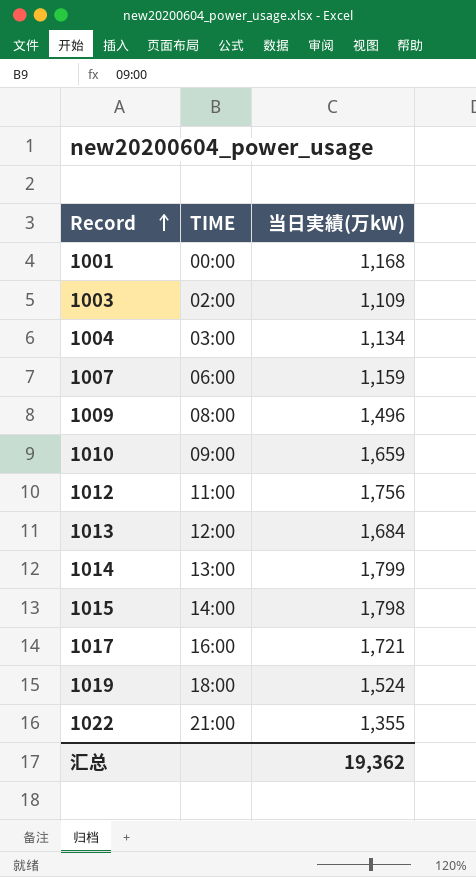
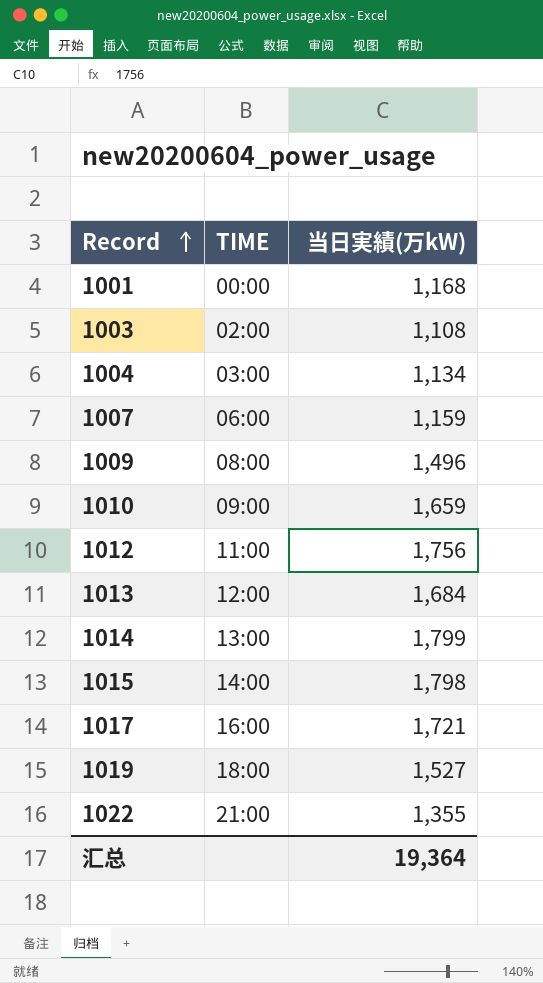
1003 | 当日実績(万kW): 1,109 -> 1,108
1019 | 当日実績(万kW): 1,524 -> 1,527
汇总 | 当日実績(万kW): 19,362 -> 19,364

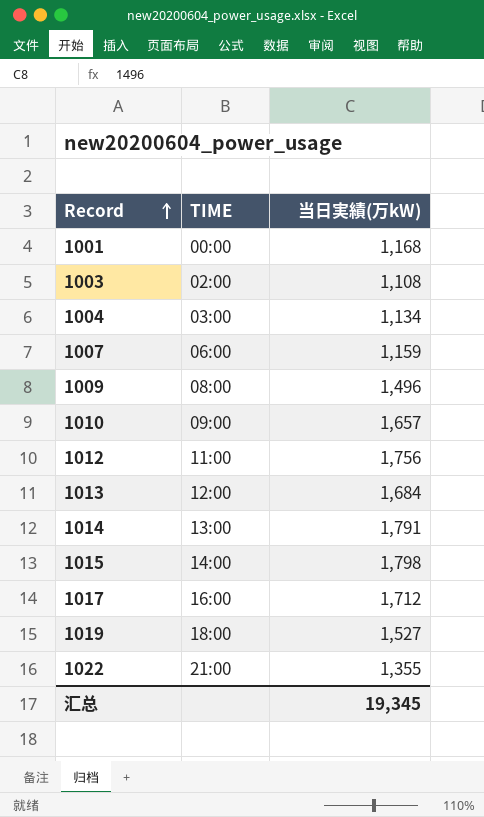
1010 | 当日実績(万kW): 1,659 -> 1,657
1014 | 当日実績(万kW): 1,799 -> 1,791
1017 | 当日実績(万kW): 1,721 -> 1,712
汇总 | 当日実績(万kW): 19,364 -> 19,345

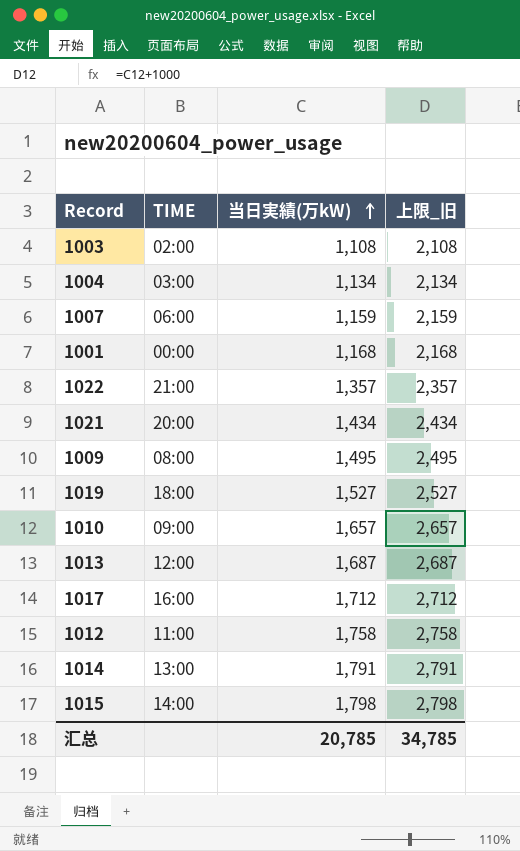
row order: Record ascending -> 当日実績(万kW) ascending
column 上限_旧 | formula: none -> [当日実績(万kW)] + 1000
1022 | 当日実績(万kW): 1,355 -> 1,357
row 1021: none -> 20:00 | 1,434 | 2,434
1009 | 当日実績(万kW): 1,496 -> 1,495
1013 | 当日実績(万kW): 1,684 -> 1,687
1012 | 当日実績(万kW): 1,756 -> 1,758
汇总 | 当日実績(万kW): 19,345 -> 20,785

